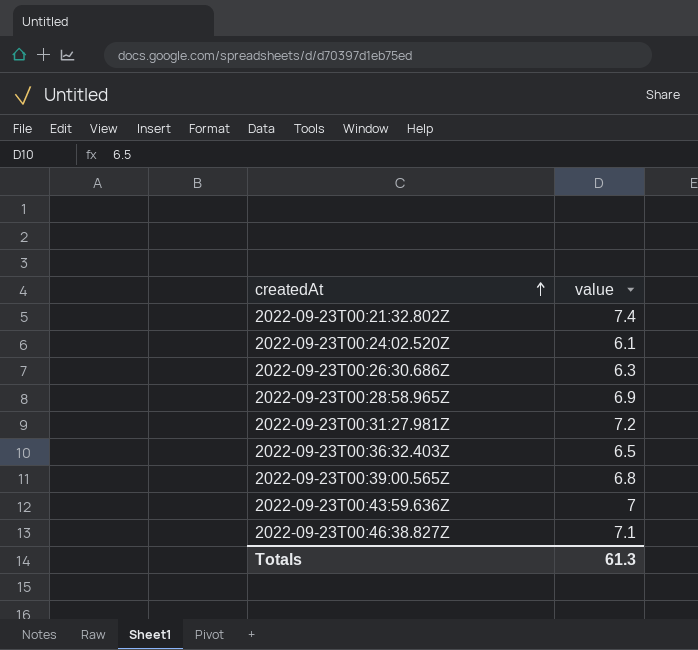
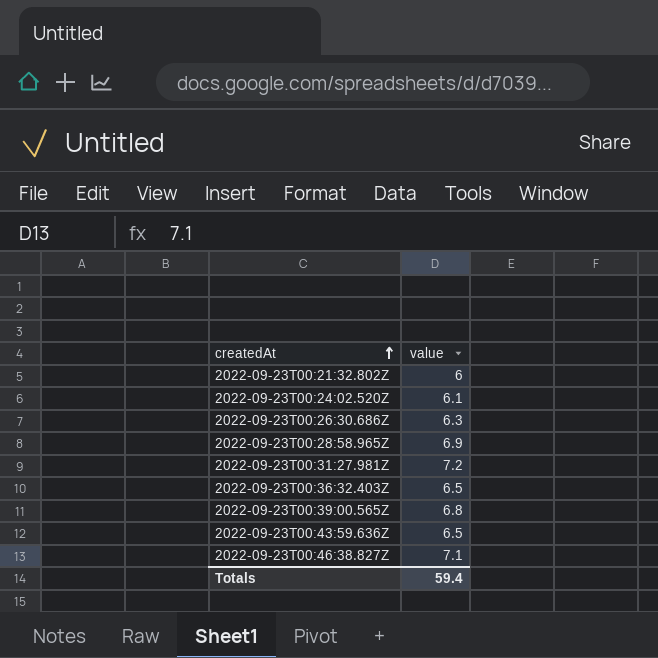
2022-09-23T00:21:32.802Z | value: 7.4 -> 6
2022-09-23T00:43:59.636Z | value: 7 -> 6.5
Totals | value: 61.3 -> 59.4

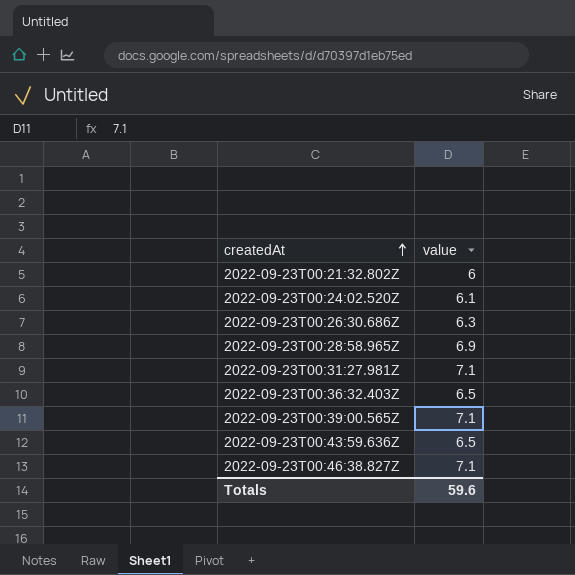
2022-09-23T00:31:27.981Z | value: 7.2 -> 7.1
2022-09-23T00:39:00.565Z | value: 6.8 -> 7.1
Totals | value: 59.4 -> 59.6

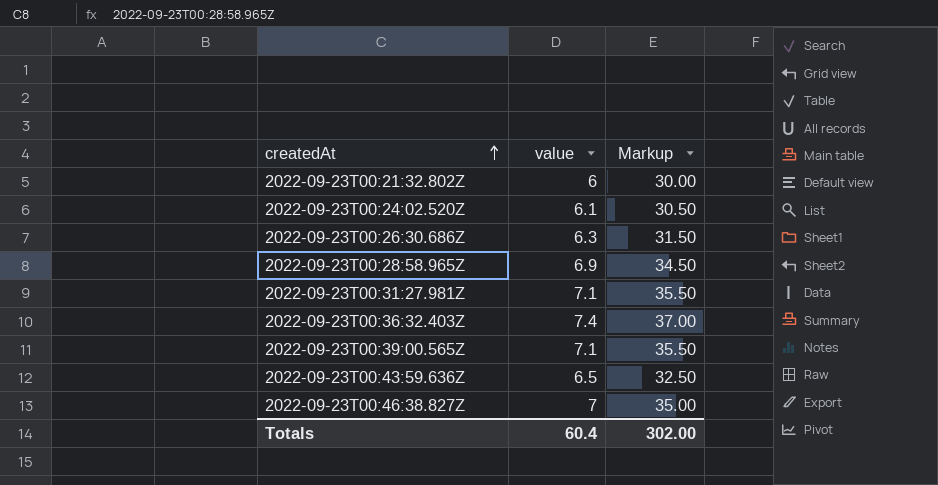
column Markup | formula: none -> [value] * 5
2022-09-23T00:36:32.403Z | value: 6.5 -> 7.4
2022-09-23T00:46:38.827Z | value: 7.1 -> 7
Totals | value: 59.6 -> 60.4

